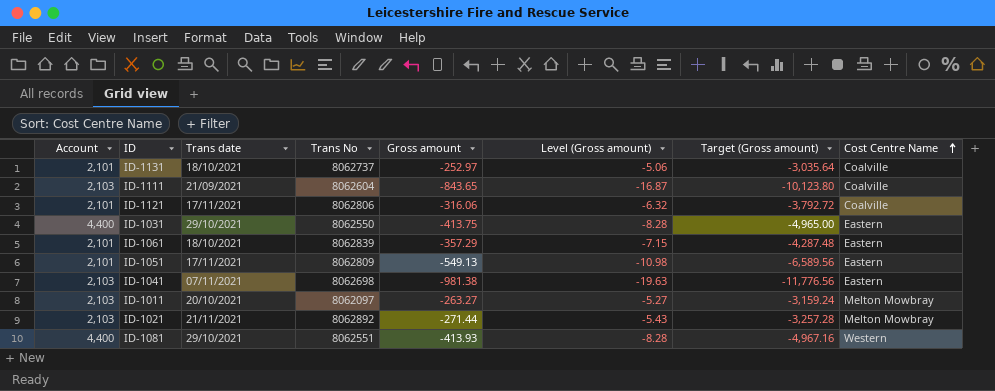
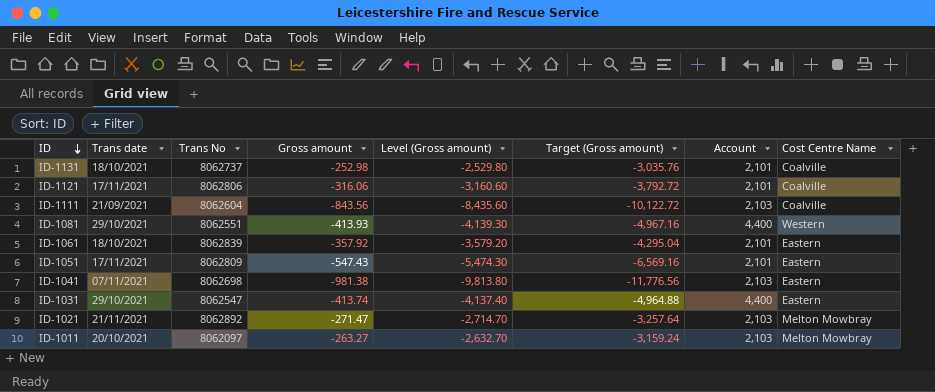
row order: Cost Centre Name ascending -> ID descending
column Level (Gross amount) | formula: [Gross amount] * 0.02 -> [Gross amount] * 10
column Account | position: 1 -> 7
ID-1131 | Gross amount: -252.97 -> -252.98
ID-1131 | Target (Gross amount): -3,035.64 -> -3,035.76
ID-1111 | Gross amount: -843.65 -> -843.56
ID-1111 | Target (Gross amount): -10,123.80 -> -10,122.72
ID-1061 | Gross amount: -357.29 -> -357.92
ID-1061 | Target (Gross amount): -4,287.48 -> -4,295.04
ID-1051 | Gross amount: -549.13 -> -547.43
ID-1051 | Target (Gross amount): -6,589.56 -> -6,569.16
ID-1031 | Trans No: 8062550 -> 8062547
ID-1031 | Gross amount: -413.75 -> -413.74
ID-1031 | Target (Gross amount): -4,965.00 -> -4,964.88
ID-1021 | Gross amount: -271.44 -> -271.47
ID-1021 | Target (Gross amount): -3,257.28 -> -3,257.64

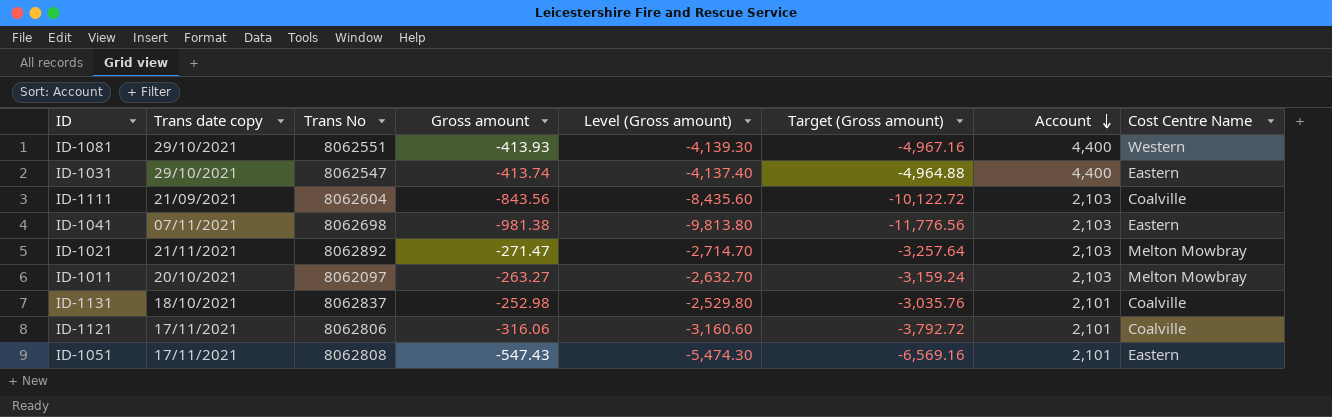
row order: ID descending -> Account descending
column name: Trans date -> Trans date copy
row ID-1061: 18/10/2021 | 8062839 | -357.92 | -3,579.20 | -4,295.04 | 2,101 | Eastern -> none
ID-1131 | Trans No: 8062737 -> 8062837
ID-1051 | Trans No: 8062809 -> 8062808

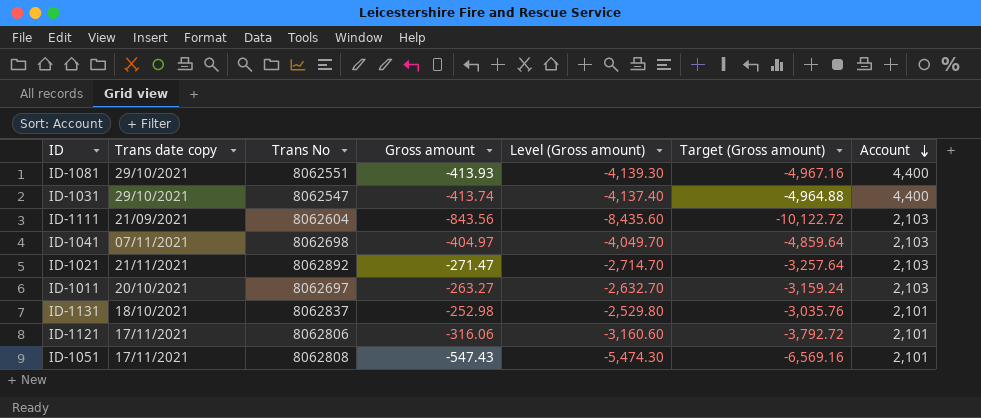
column Cost Centre Name | position: 8 -> none
ID-1041 | Gross amount: -981.38 -> -404.97
ID-1041 | Level (Gross amount): -9,813.80 -> -4,049.70
ID-1041 | Target (Gross amount): -11,776.56 -> -4,859.64
ID-1011 | Trans No: 8062097 -> 8062697

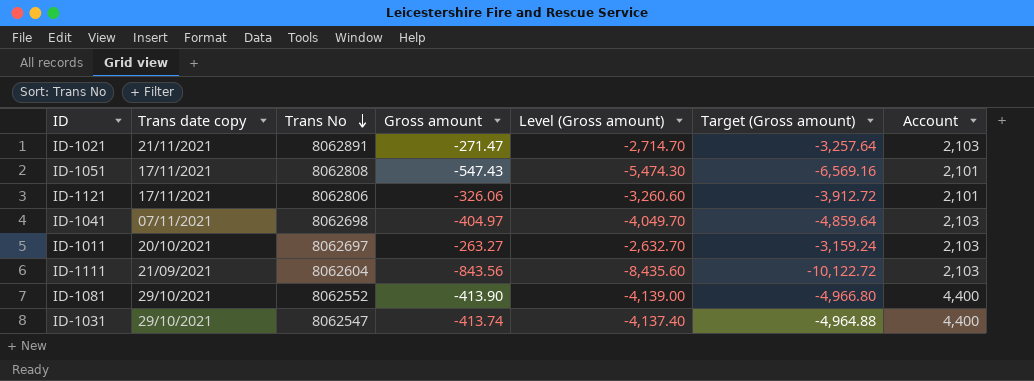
row order: Account descending -> Trans No descending
row ID-1131: 18/10/2021 | 8062837 | -252.98 | -2,529.80 | -3,035.76 | 2,101 -> none
ID-1021 | Trans No: 8062892 -> 8062891
ID-1121 | Gross amount: -316.06 -> -326.06
ID-1121 | Level (Gross amount): -3,160.60 -> -3,260.60
ID-1121 | Target (Gross amount): -3,792.72 -> -3,912.72
ID-1081 | Trans No: 8062551 -> 8062552
ID-1081 | Gross amount: -413.93 -> -413.90
ID-1081 | Level (Gross amount): -4,139.30 -> -4,139.00
ID-1081 | Target (Gross amount): -4,967.16 -> -4,966.80

